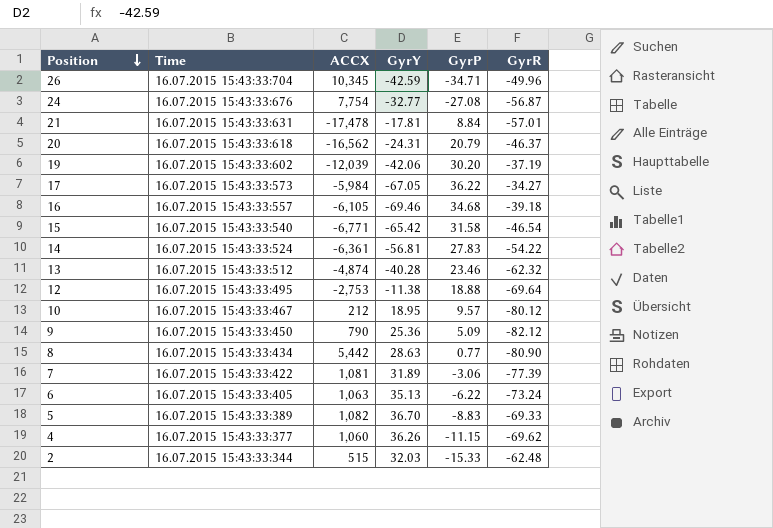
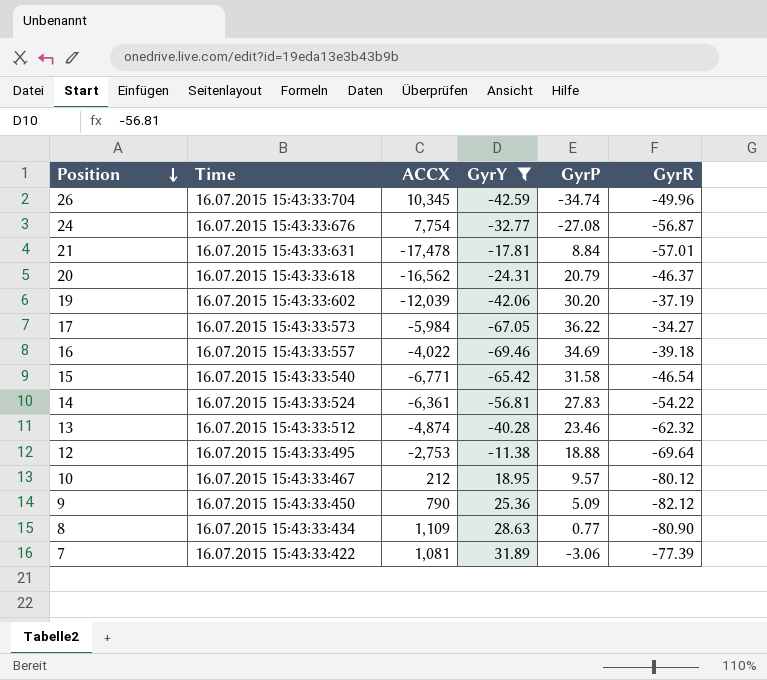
filter: none -> GyrY <= 31.89
26 | GyrP: -34.71 -> -34.74
16 | ACCX: -6,105 -> -4,022
16 | GyrP: 34.68 -> 34.69
8 | ACCX: 5,442 -> 1,109

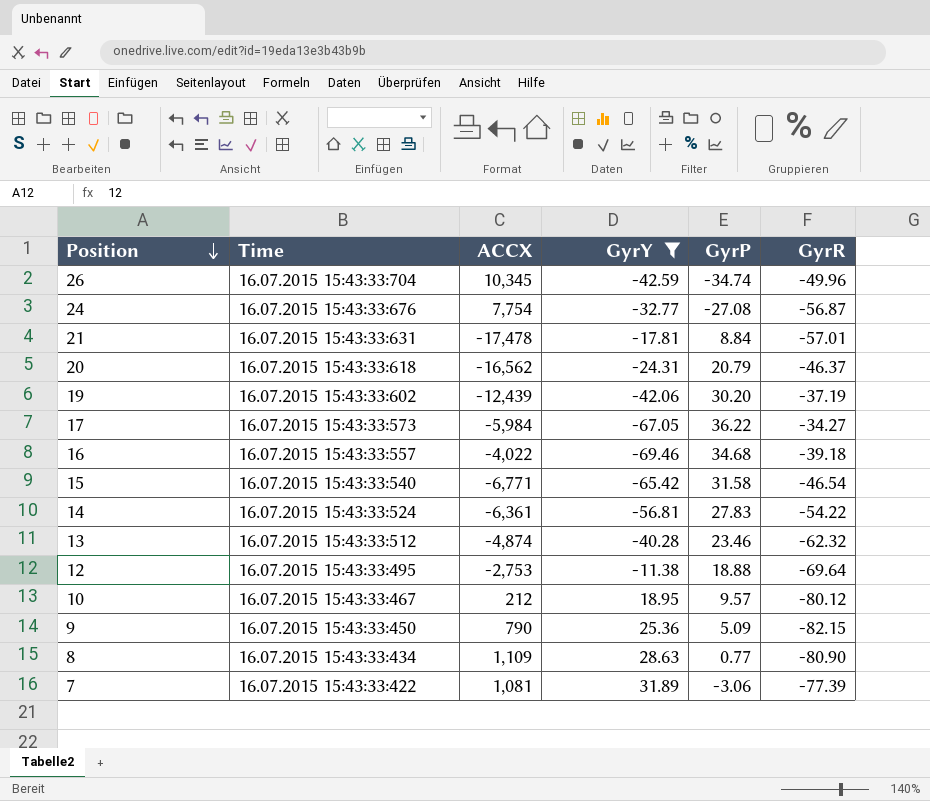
19 | ACCX: -12,039 -> -12,439
16 | GyrP: 34.69 -> 34.68
9 | GyrR: -82.12 -> -82.15

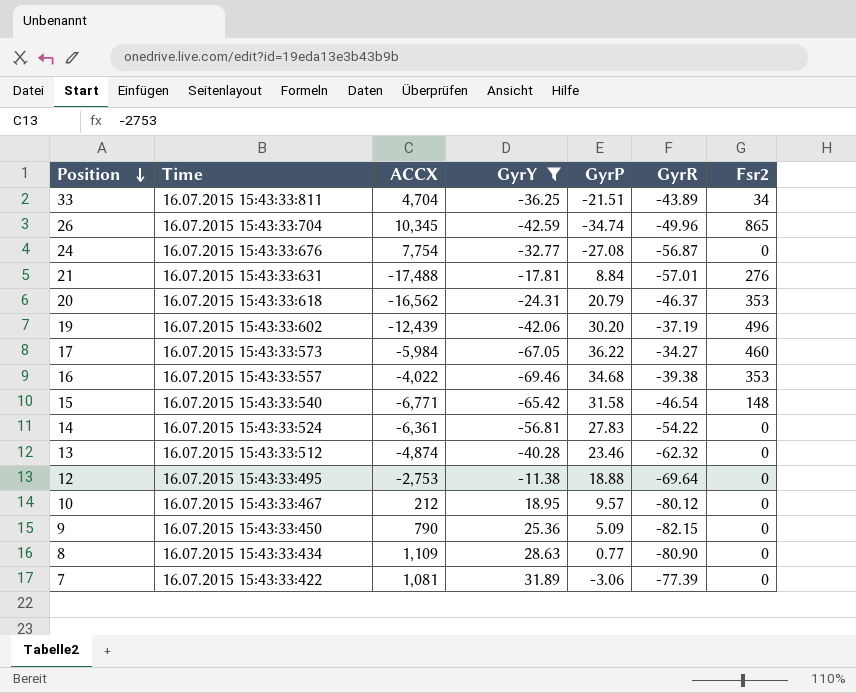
column Fsr2 | position: none -> 7
row 33: none -> 16.07.2015 15:43:33:811 | 4,704 | -36.25 | -21.51 | -43.89 | 34
21 | ACCX: -17,478 -> -17,488
16 | GyrR: -39.18 -> -39.38

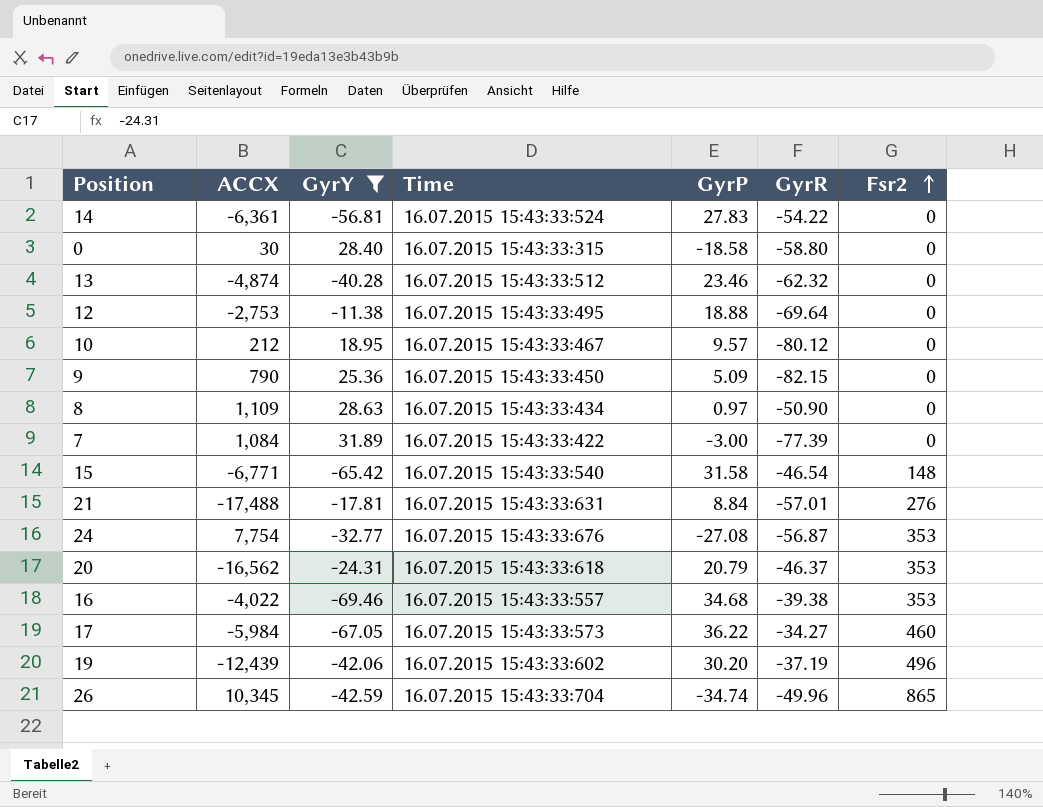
row order: Position descending -> Fsr2 ascending
column Time | position: 2 -> 4
row 33: 16.07.2015 15:43:33:811 | 4,704 | -36.25 | -21.51 | -43.89 | 34 -> none
row 0: none -> 30 | 28.40 | 16.07.2015 15:43:33:315 | -18.58 | -58.80 | 0
8 | GyrP: 0.77 -> 0.97
8 | GyrR: -80.90 -> -50.90
7 | ACCX: 1,081 -> 1,084
7 | GyrP: -3.06 -> -3.00
24 | Fsr2: 0 -> 353

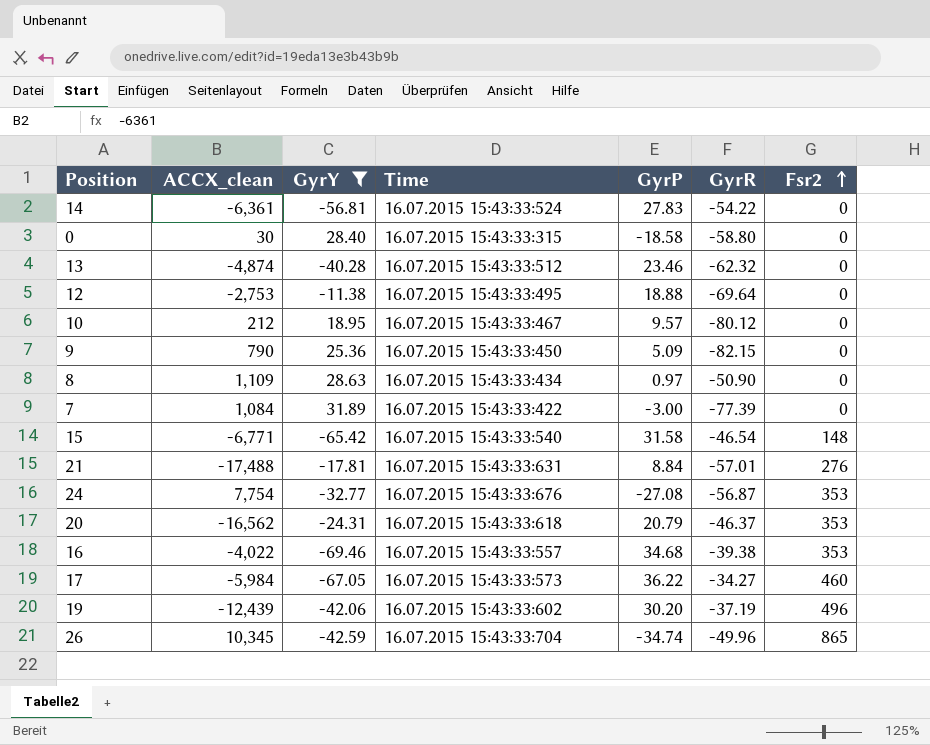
column name: ACCX -> ACCX_clean

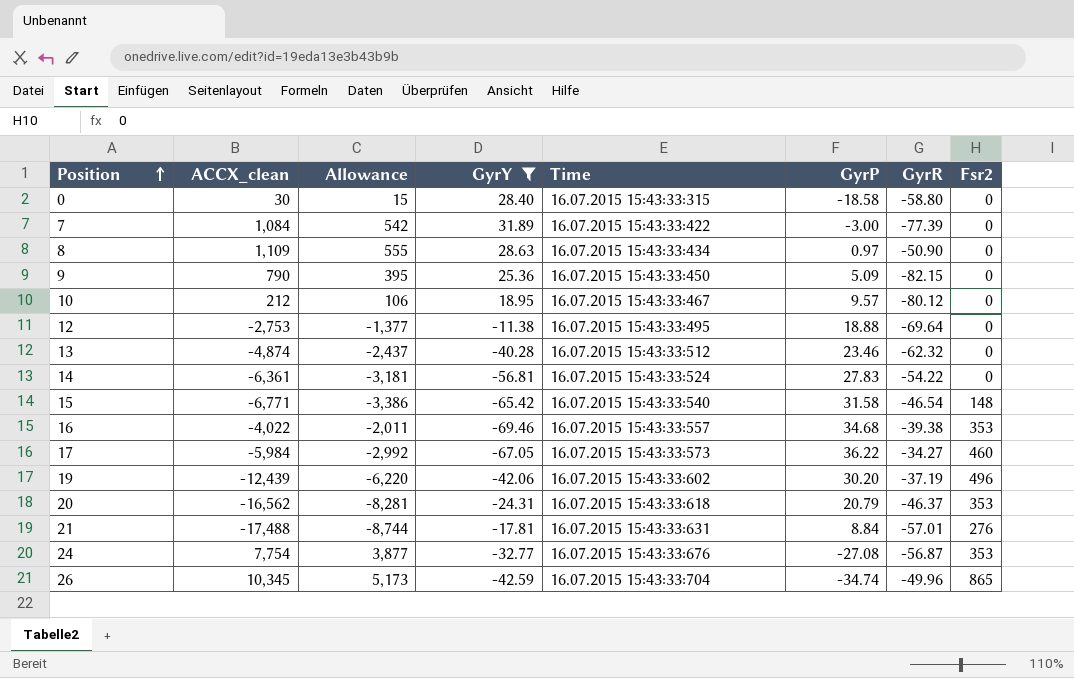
row order: Fsr2 ascending -> Position ascending
column Allowance | formula: none -> [ACCX_clean] * 0.5

